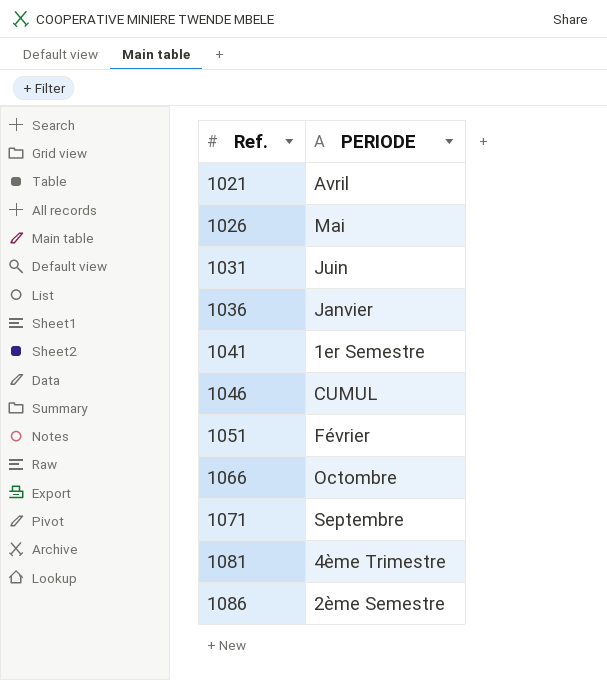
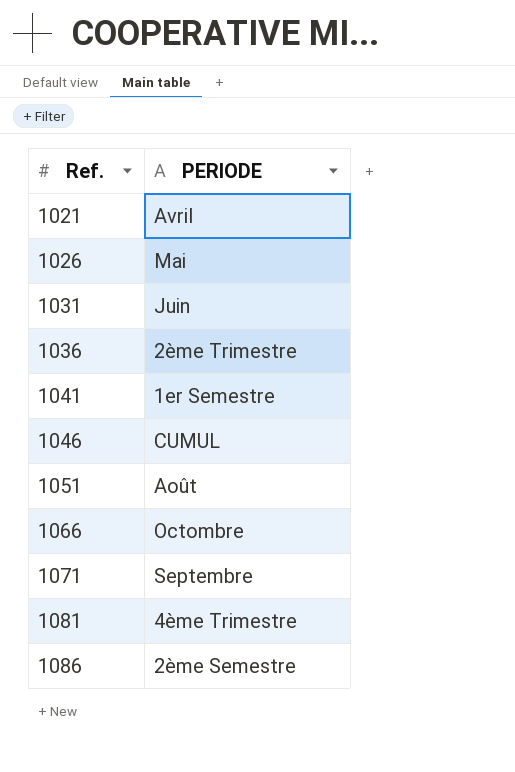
1036 | PERIODE: Janvier -> 2ème Trimestre
1051 | PERIODE: Février -> Août

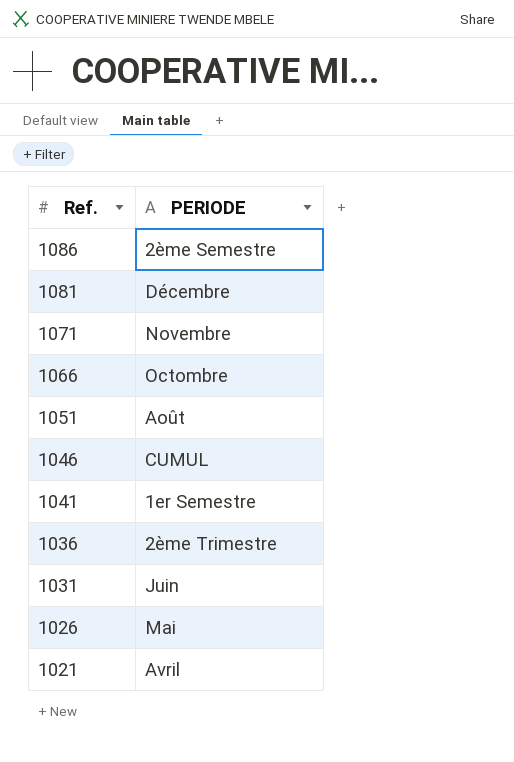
row order: Ref. ascending -> Ref. descending
1081 | PERIODE: 4ème Trimestre -> Décembre
1071 | PERIODE: Septembre -> Novembre

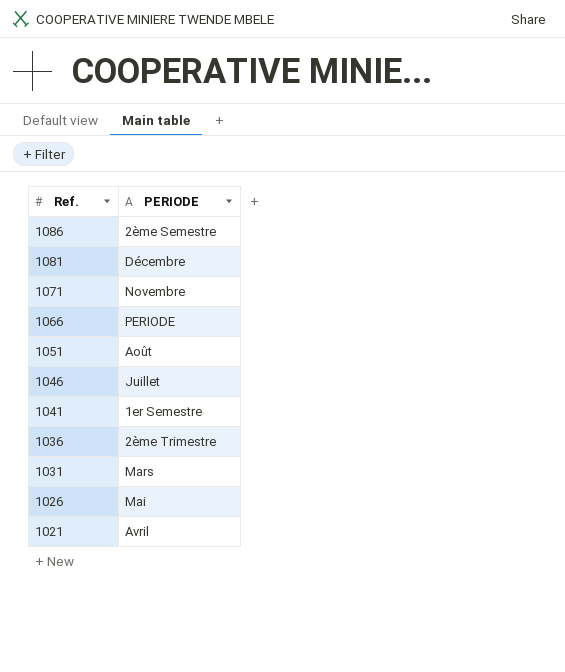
1066 | PERIODE: Octombre -> PERIODE
1046 | PERIODE: CUMUL -> Juillet
1031 | PERIODE: Juin -> Mars

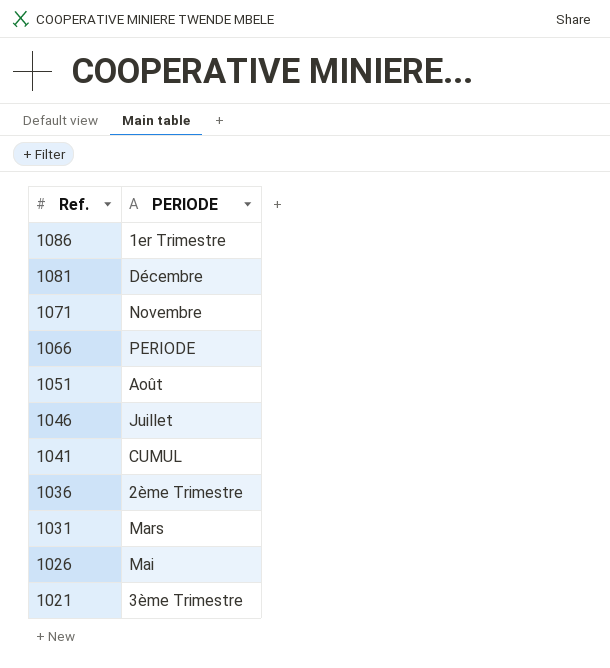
1086 | PERIODE: 2ème Semestre -> 1er Trimestre
1041 | PERIODE: 1er Semestre -> CUMUL
1021 | PERIODE: Avril -> 3ème Trimestre

